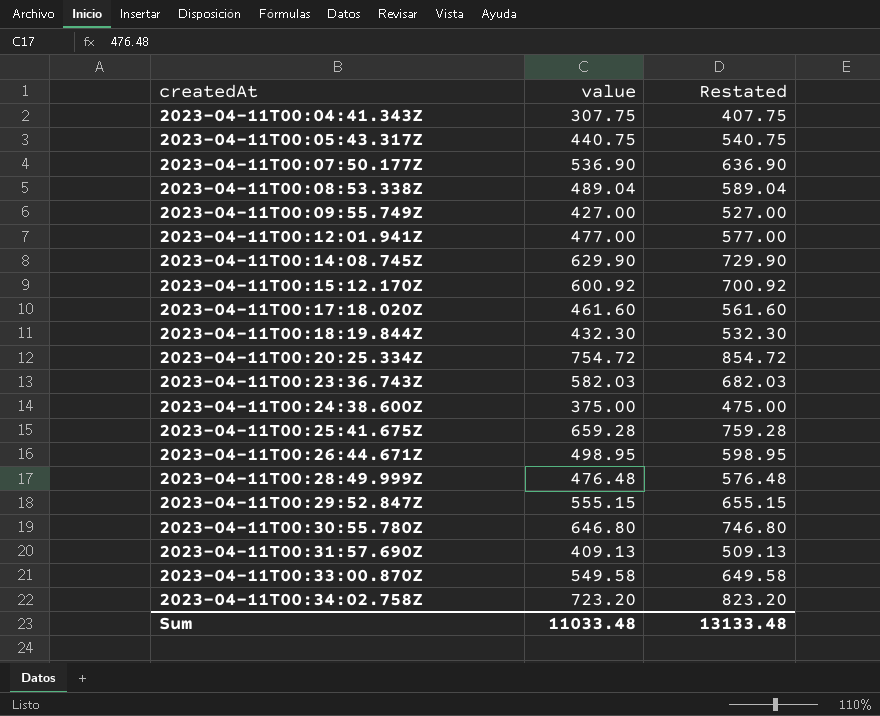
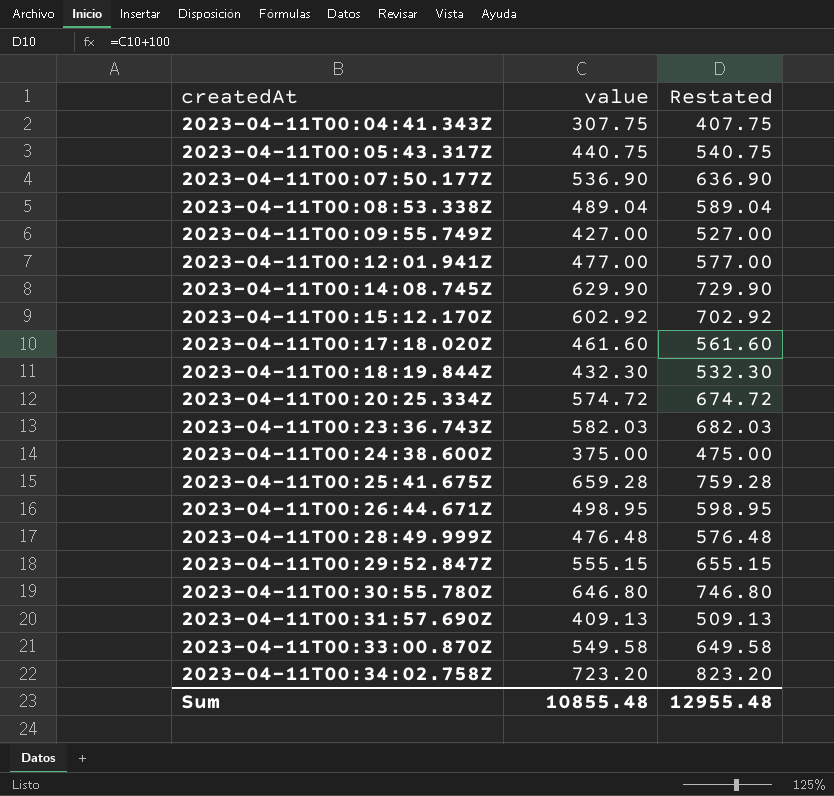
2023-04-11T00:15:12.170Z | value: 600.92 -> 602.92
2023-04-11T00:15:12.170Z | Restated: 700.92 -> 702.92
2023-04-11T00:20:25.334Z | value: 754.72 -> 574.72
2023-04-11T00:20:25.334Z | Restated: 854.72 -> 674.72
Sum | value: 11033.48 -> 10855.48
Sum | Restated: 13133.48 -> 12955.48

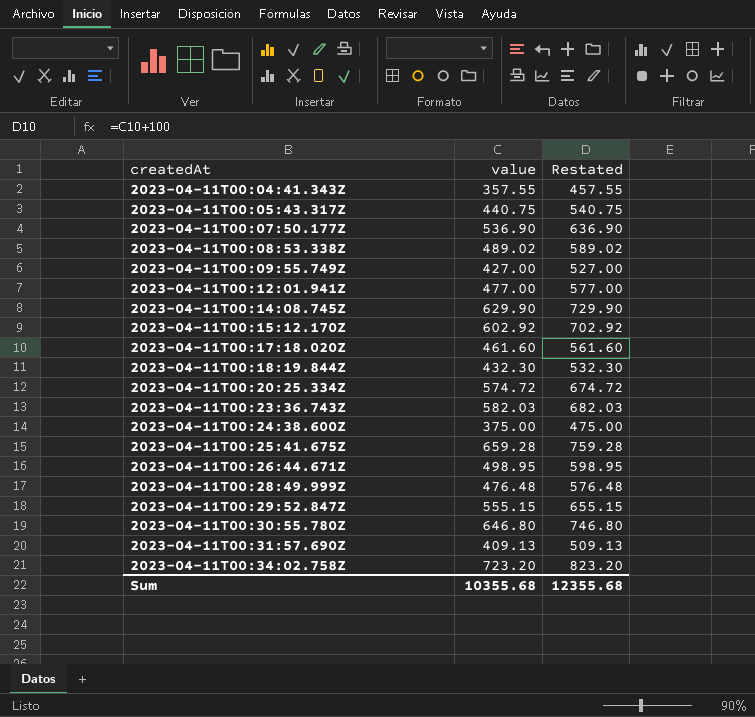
row 2023-04-11T00:33:00.870Z: 549.58 | 649.58 -> none
2023-04-11T00:04:41.343Z | value: 307.75 -> 357.55
2023-04-11T00:04:41.343Z | Restated: 407.75 -> 457.55
2023-04-11T00:08:53.338Z | value: 489.04 -> 489.02
2023-04-11T00:08:53.338Z | Restated: 589.04 -> 589.02
Sum | value: 10855.48 -> 10355.68
Sum | Restated: 12955.48 -> 12355.68

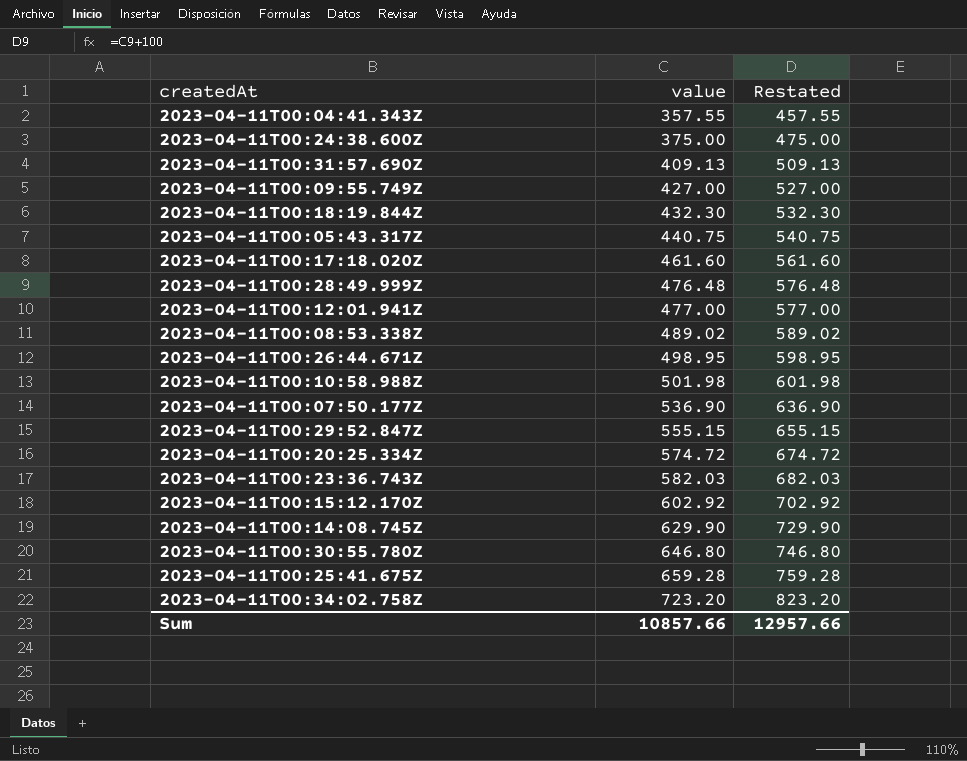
row order: createdAt ascending -> value ascending
row 2023-04-11T00:10:58.988Z: none -> 501.98 | 601.98
Sum | value: 10355.68 -> 10857.66
Sum | Restated: 12355.68 -> 12957.66

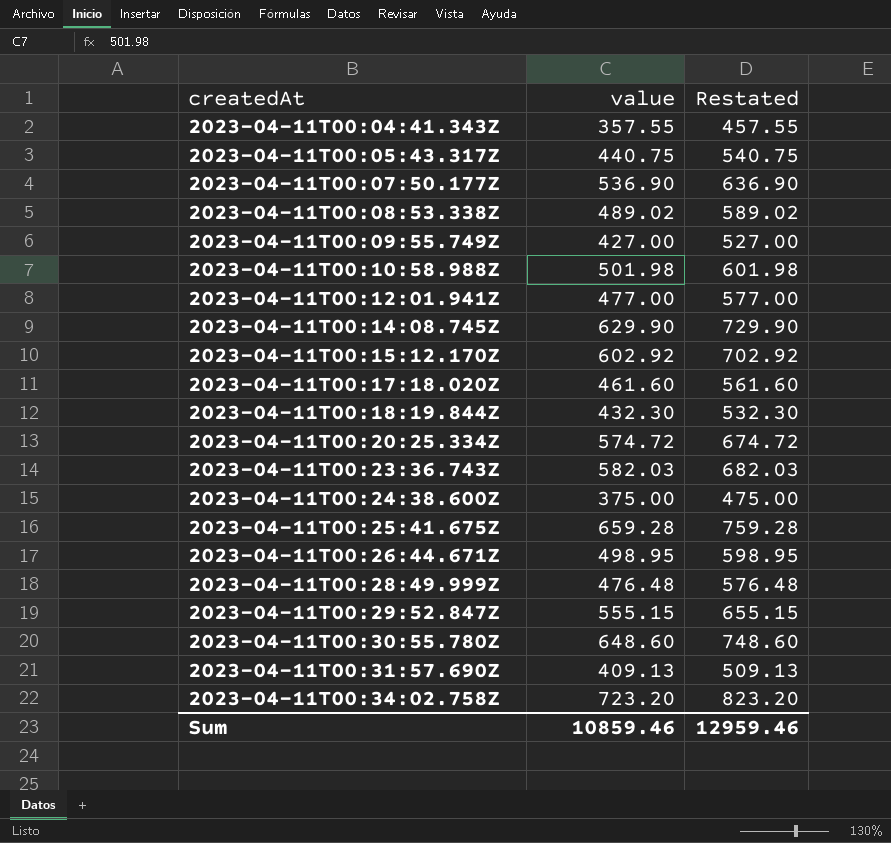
row order: value ascending -> createdAt ascending
2023-04-11T00:30:55.780Z | value: 646.80 -> 648.60
2023-04-11T00:30:55.780Z | Restated: 746.80 -> 748.60
Sum | value: 10857.66 -> 10859.46
Sum | Restated: 12957.66 -> 12959.46

